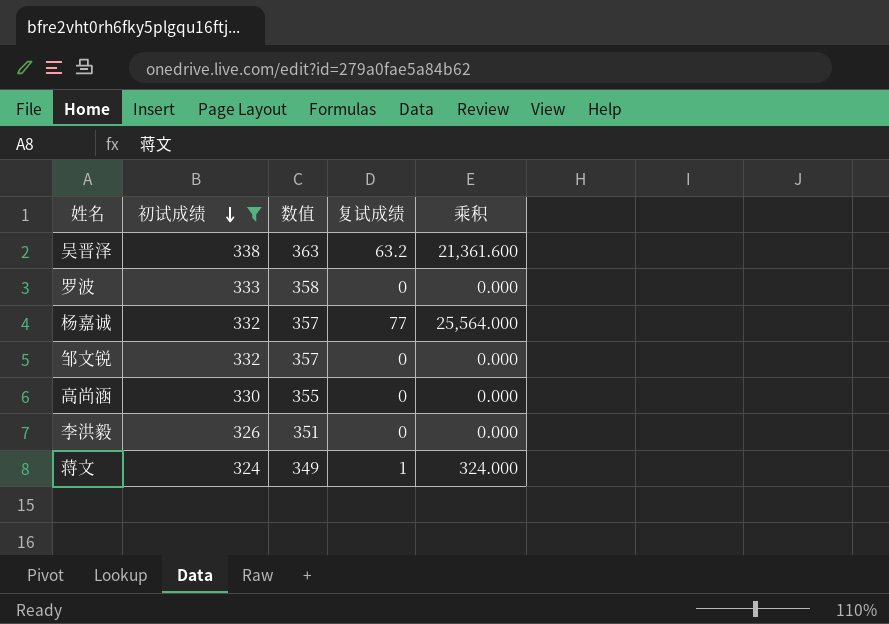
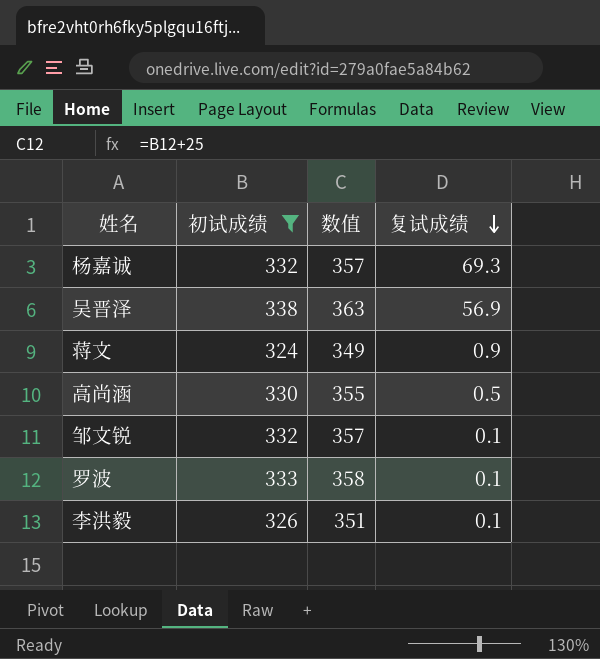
row order: 初试成绩 descending -> 复试成绩 descending
column 乘积 | formula: [初试成绩] * [复试成绩] -> none
杨嘉诚 | 复试成绩: 77 -> 69.3
吴晋泽 | 复试成绩: 63.2 -> 56.9
蒋文 | 复试成绩: 1 -> 0.9
高尚涵 | 复试成绩: 0 -> 0.5
邹文锐 | 复试成绩: 0 -> 0.1
罗波 | 复试成绩: 0 -> 0.1
李洪毅 | 复试成绩: 0 -> 0.1

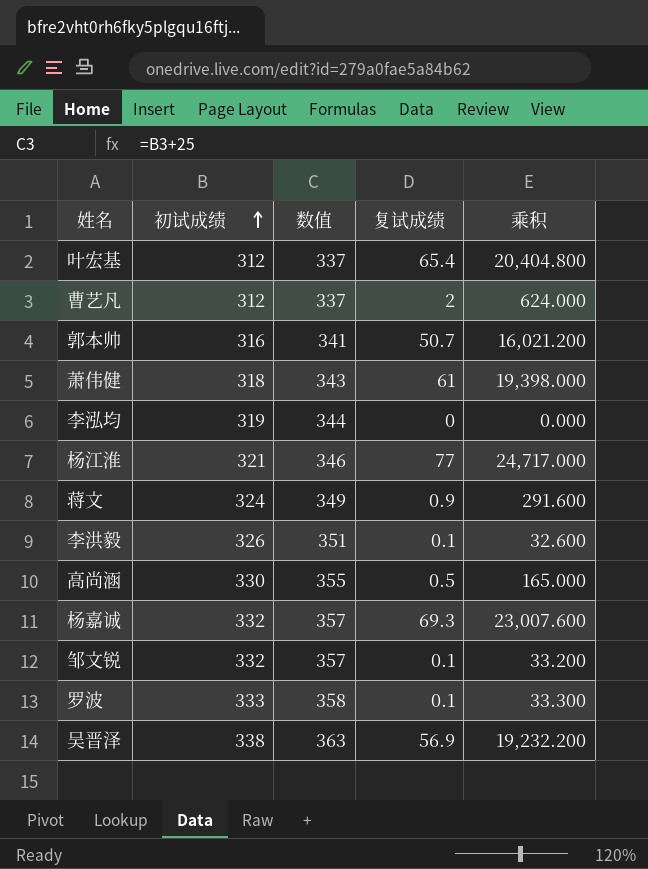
filter: 初试成绩 >= 324 -> none
row order: 复试成绩 descending -> 初试成绩 ascending
column 乘积 | formula: none -> [初试成绩] * [复试成绩]

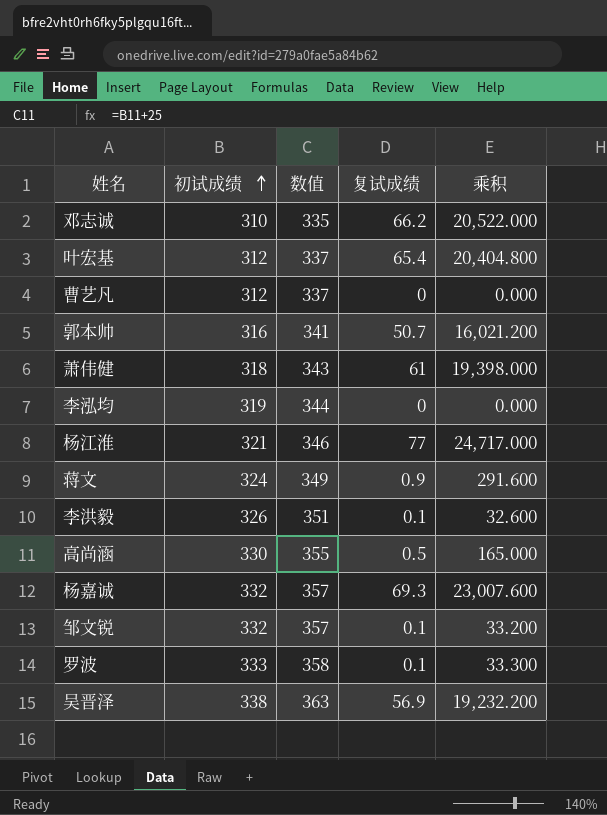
row 邓志诚: none -> 310 | 335 | 66.2 | 20,522.000
曹艺凡 | 复试成绩: 2 -> 0
曹艺凡 | 乘积: 624.000 -> 0.000

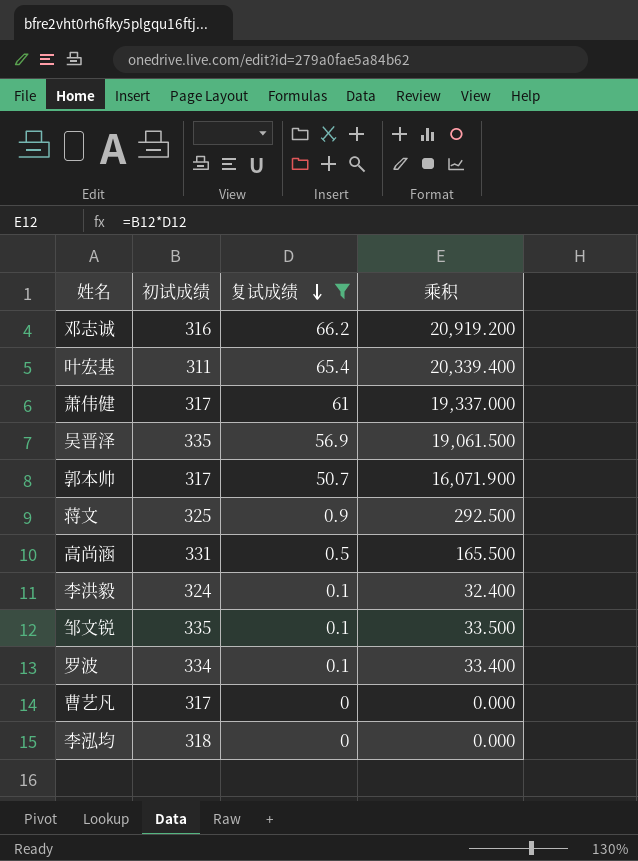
filter: none -> 复试成绩 <= 66.2
row order: 初试成绩 ascending -> 复试成绩 descending
column 数值 | formula: [初试成绩] + 25 -> none
邓志诚 | 初试成绩: 310 -> 316
邓志诚 | 乘积: 20,522.000 -> 20,919.200
叶宏基 | 初试成绩: 312 -> 311
叶宏基 | 乘积: 20,404.800 -> 20,339.400
萧伟健 | 初试成绩: 318 -> 317
萧伟健 | 乘积: 19,398.000 -> 19,337.000
吴晋泽 | 初试成绩: 338 -> 335
吴晋泽 | 乘积: 19,232.200 -> 19,061.500
郭本帅 | 初试成绩: 316 -> 317
郭本帅 | 乘积: 16,021.200 -> 16,071.900
蒋文 | 初试成绩: 324 -> 325
蒋文 | 乘积: 291.600 -> 292.500
高尚涵 | 初试成绩: 330 -> 331
高尚涵 | 乘积: 165.000 -> 165.500
李洪毅 | 初试成绩: 326 -> 324
李洪毅 | 乘积: 32.600 -> 32.400
邹文锐 | 初试成绩: 332 -> 335
邹文锐 | 乘积: 33.200 -> 33.500
罗波 | 初试成绩: 333 -> 334
罗波 | 乘积: 33.300 -> 33.400
曹艺凡 | 初试成绩: 312 -> 317
李泓均 | 初试成绩: 319 -> 318

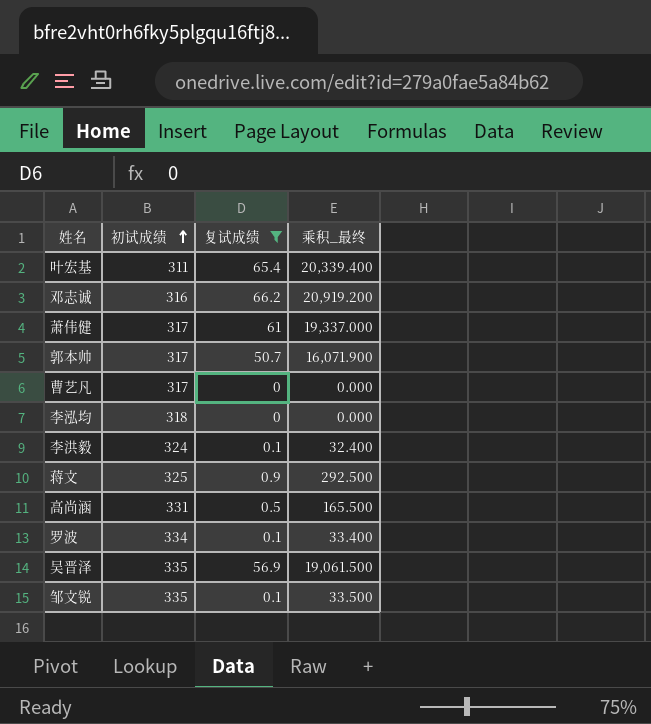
row order: 复试成绩 descending -> 初试成绩 ascending
column name: 乘积 -> 乘积_最终

